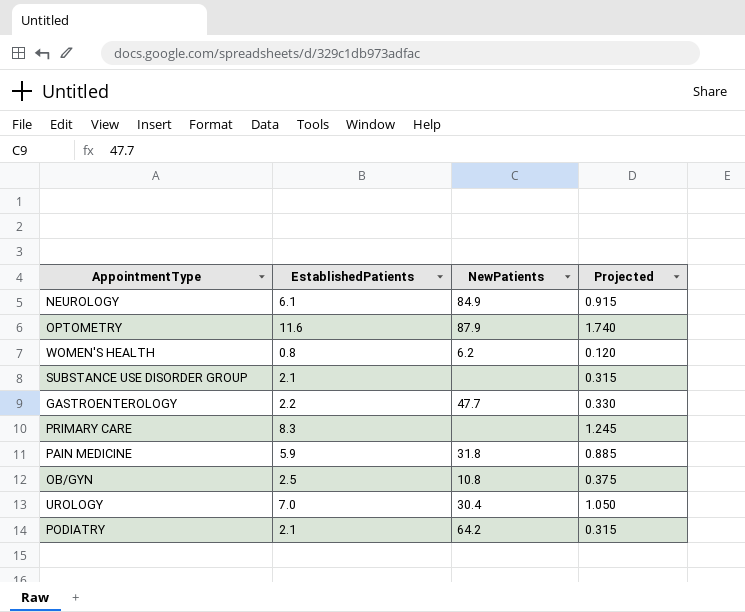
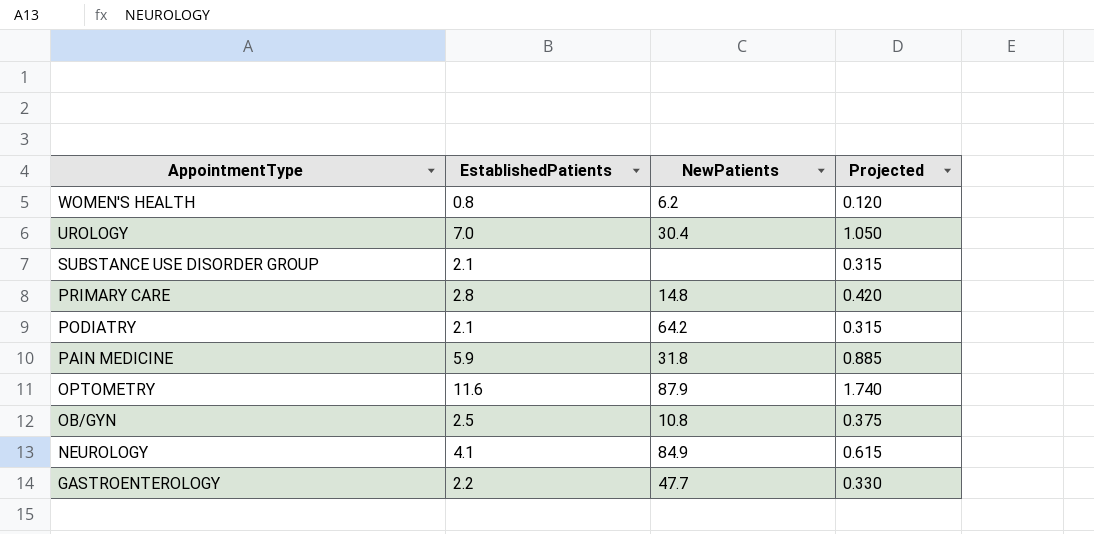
row order: none -> AppointmentType descending
PRIMARY CARE | EstablishedPatients: 8.3 -> 2.8
PRIMARY CARE | NewPatients: none -> 14.8
PRIMARY CARE | Projected: 1.245 -> 0.420
NEUROLOGY | EstablishedPatients: 6.1 -> 4.1
NEUROLOGY | Projected: 0.915 -> 0.615

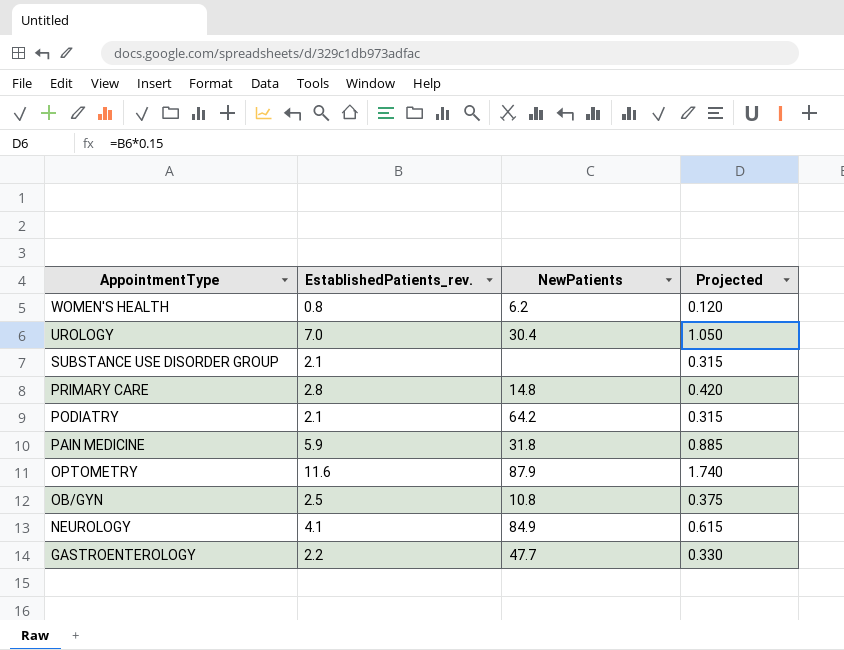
column name: EstablishedPatients -> EstablishedPatients_rev.

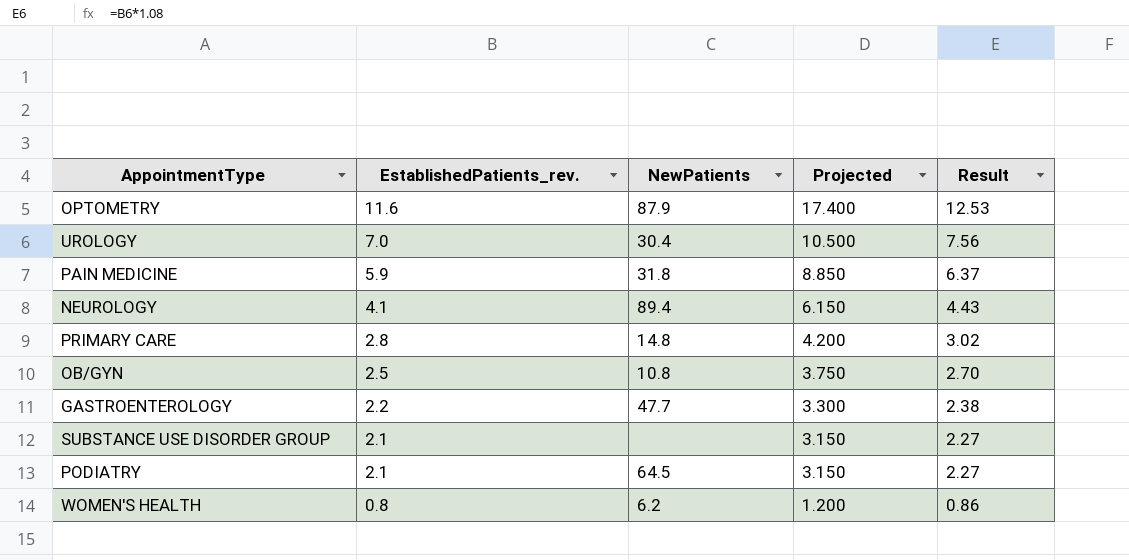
row order: AppointmentType descending -> EstablishedPatients_rev. descending
column Projected | formula: [EstablishedPatients_rev.] * 0.15 -> [EstablishedPatients_rev.] * 1.5
column Result | formula: none -> [EstablishedPatients_rev.] * 1.08
NEUROLOGY | NewPatients: 84.9 -> 89.4
PODIATRY | NewPatients: 64.2 -> 64.5

